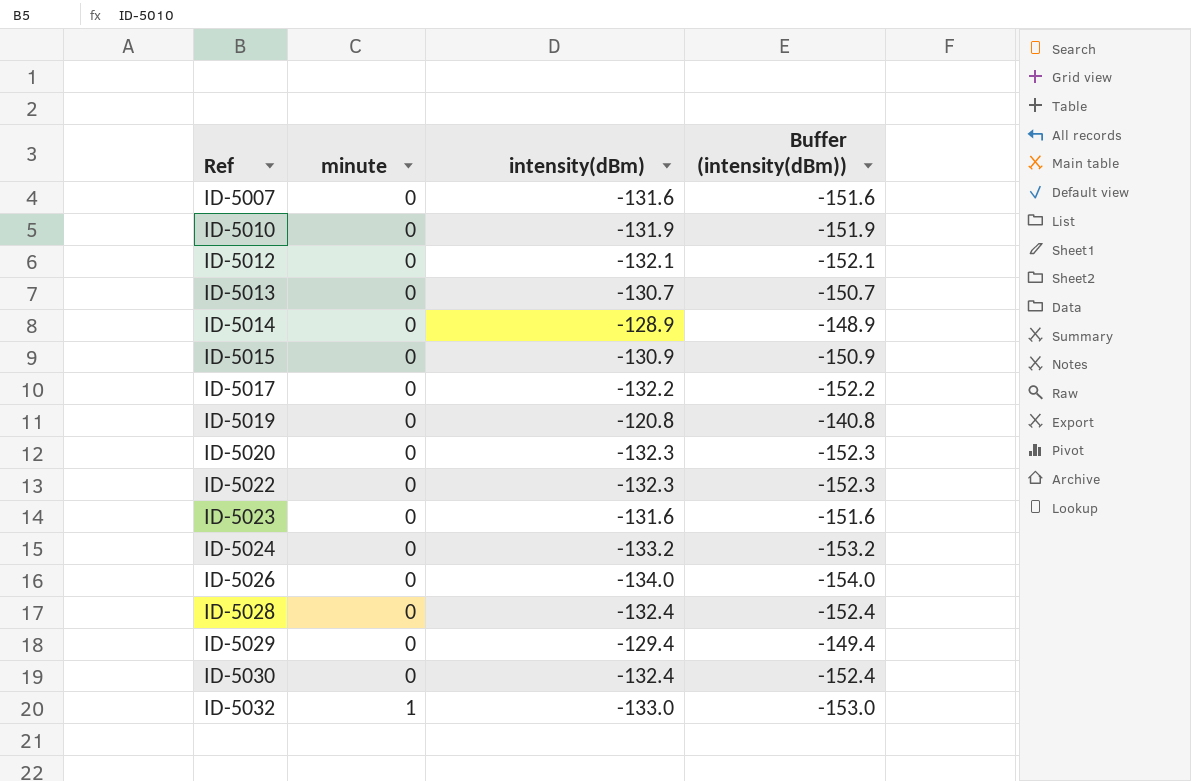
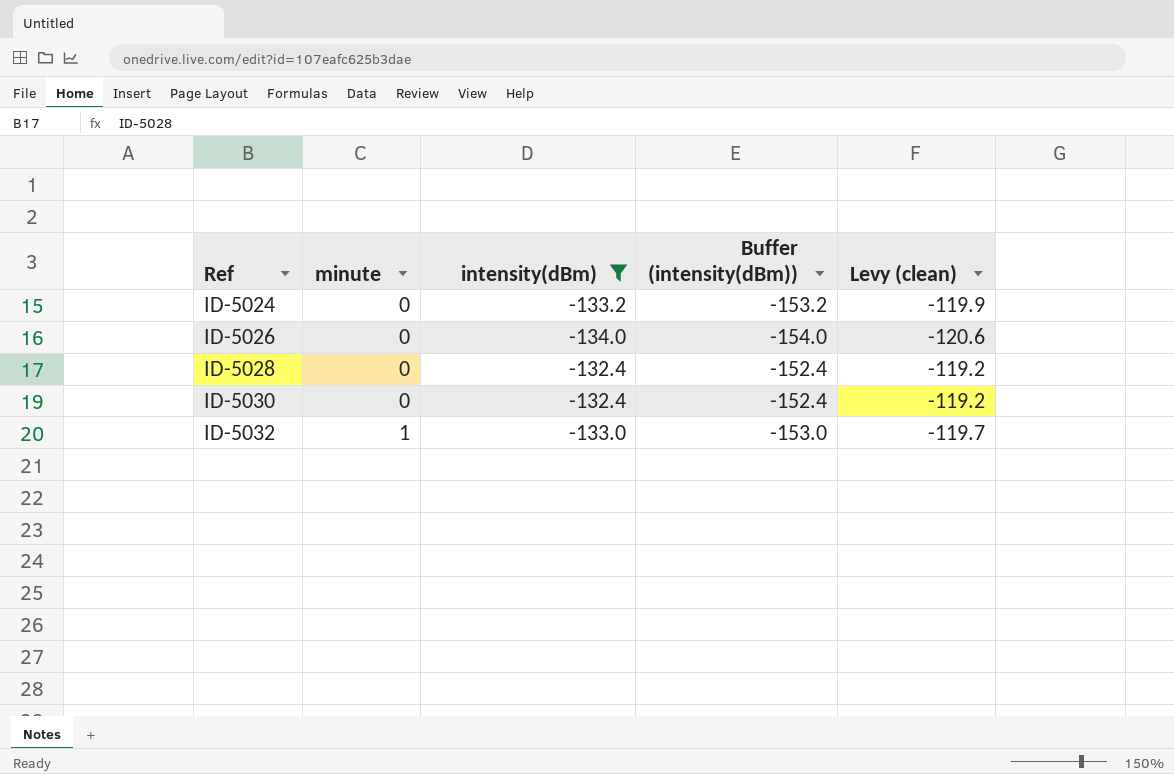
filter: none -> intensity(dBm) <= -132.4
column Levy (clean) | formula: none -> [intensity(dBm)] * 0.9

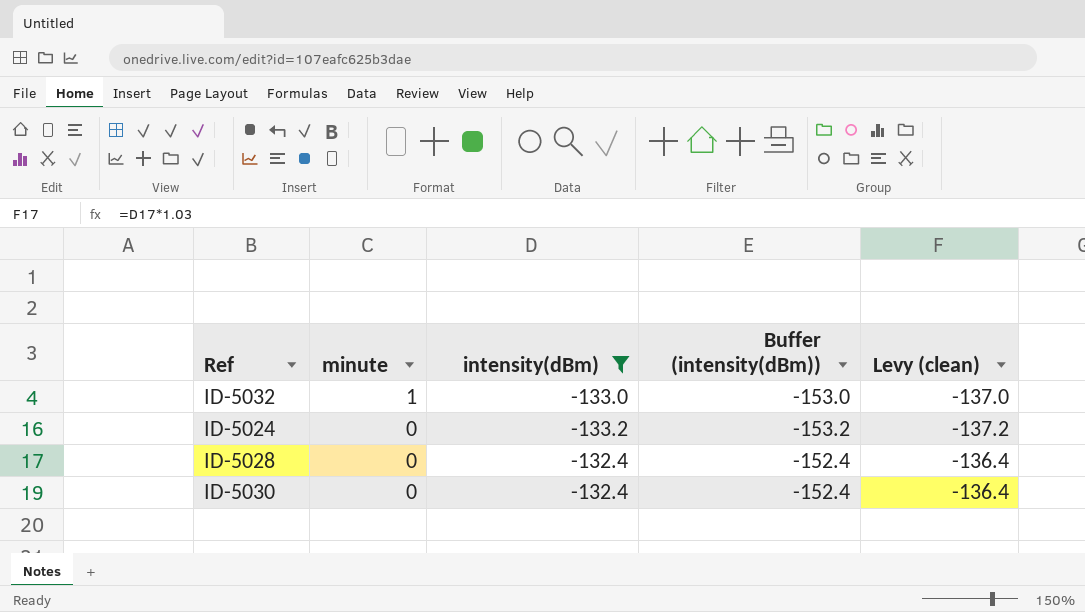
row order: Ref ascending -> minute descending
column Levy (clean) | formula: [intensity(dBm)] * 0.9 -> [intensity(dBm)] * 1.03
row ID-5026: 0 | -134.0 | -154.0 | -120.6 -> none

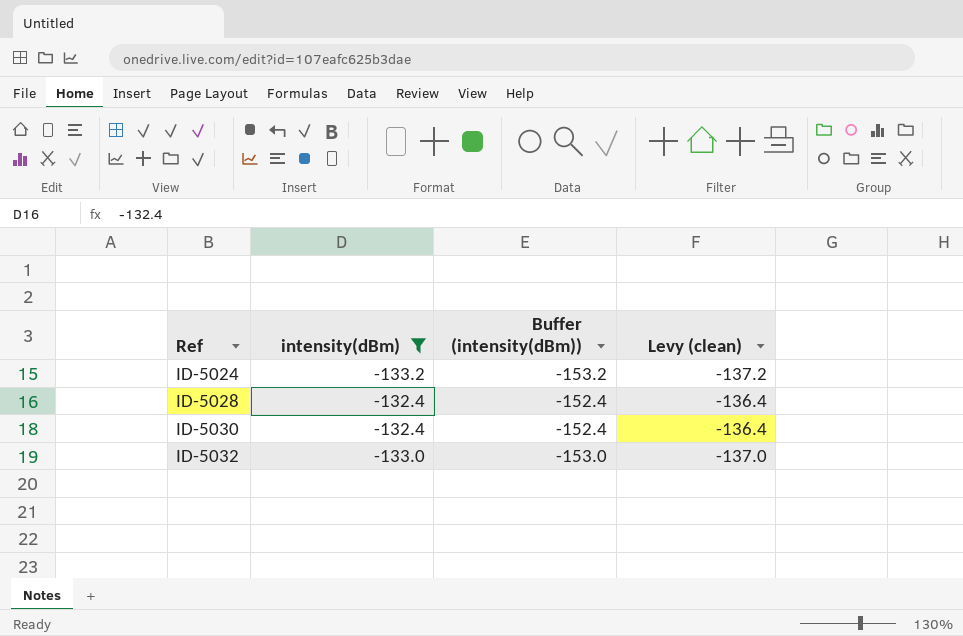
row order: minute descending -> Ref ascending
column minute | position: 2 -> none

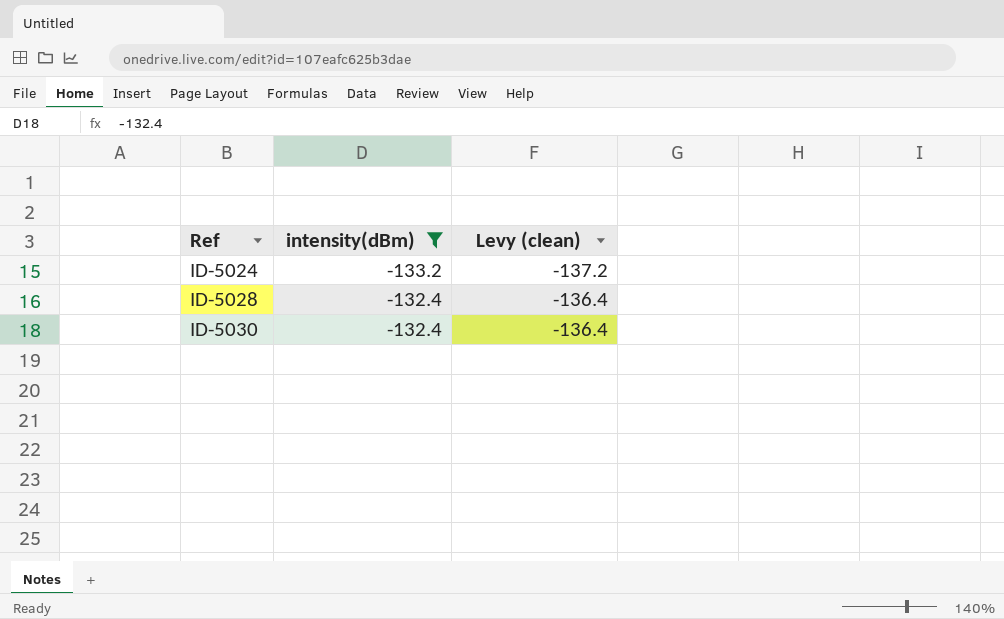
column Buffer (intensity(dBm)) | formula: [intensity(dBm)] - 20 -> none
row ID-5032: -133.0 | -153.0 | -137.0 -> none

